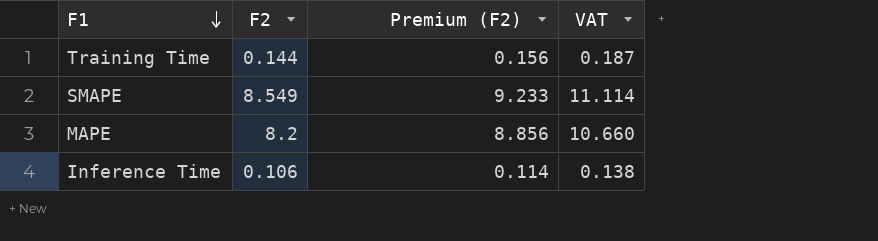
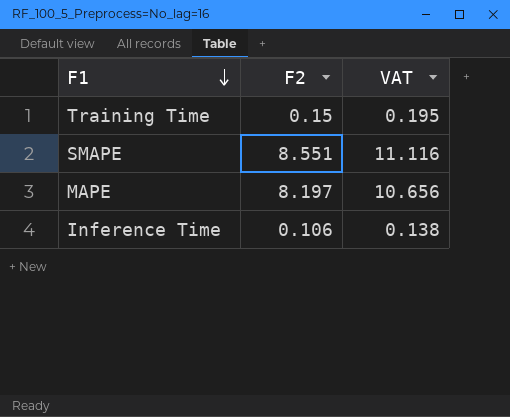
column Premium (F2) | formula: [F2] * 1.08 -> none
Training Time | F2: 0.144 -> 0.15
Training Time | VAT: 0.187 -> 0.195
SMAPE | F2: 8.549 -> 8.551
SMAPE | VAT: 11.114 -> 11.116
MAPE | F2: 8.2 -> 8.197
MAPE | VAT: 10.660 -> 10.656

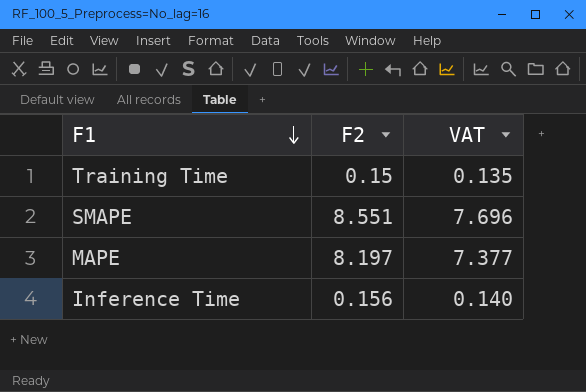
column VAT | formula: [F2] * 1.3 -> [F2] * 0.9
Inference Time | F2: 0.106 -> 0.156

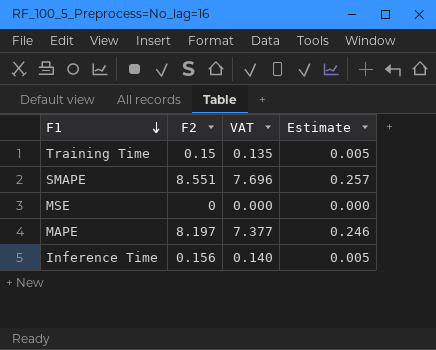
column Estimate | formula: none -> [F2] * 0.03
row MSE: none -> 0 | 0.000 | 0.000

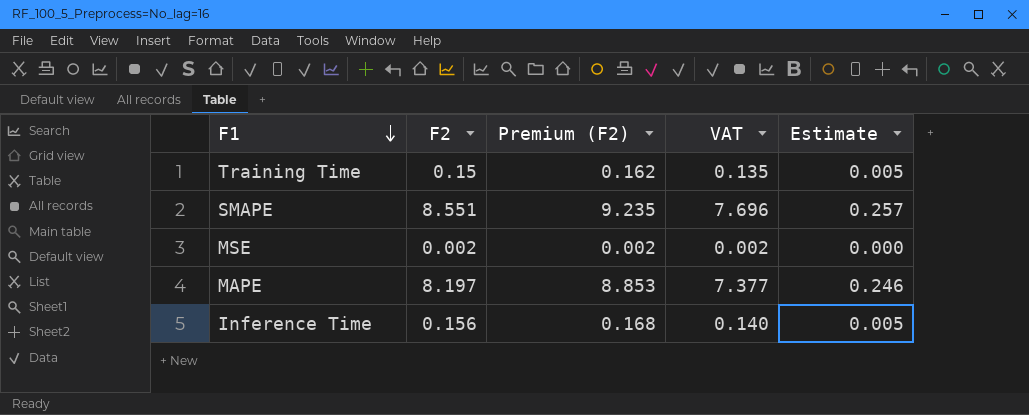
column Premium (F2) | formula: none -> [F2] * 1.08
MSE | F2: 0 -> 0.002
MSE | VAT: 0.000 -> 0.002

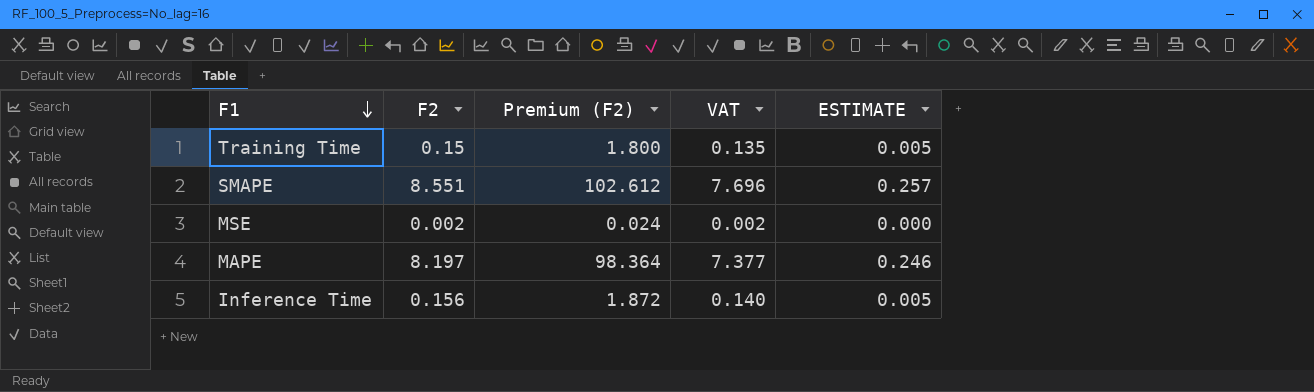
column Premium (F2) | formula: [F2] * 1.08 -> [F2] * 12
column name: Estimate -> ESTIMATE

